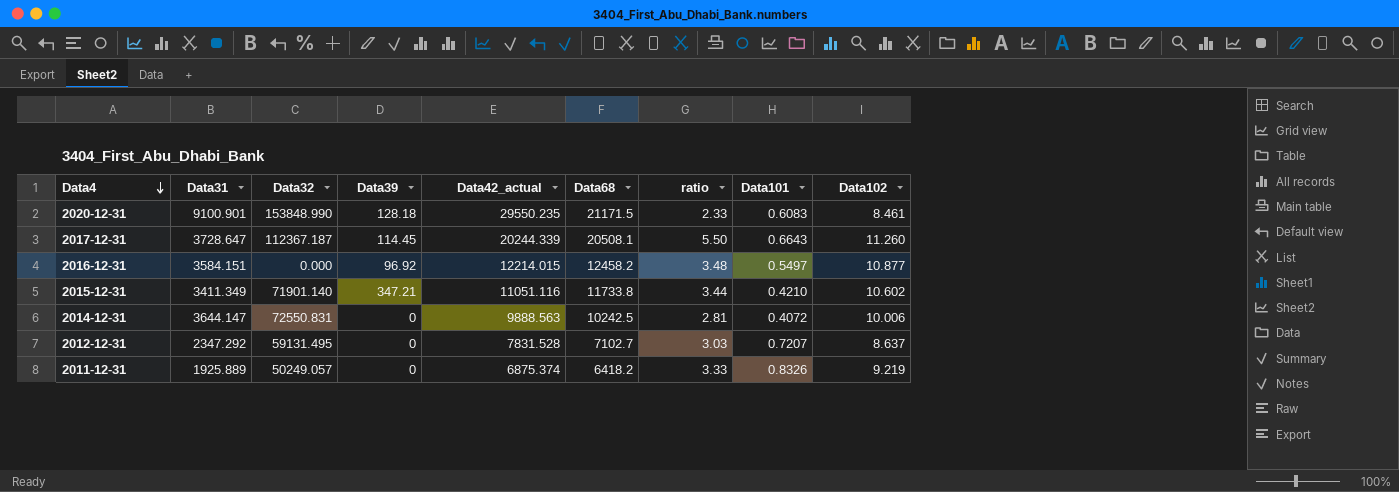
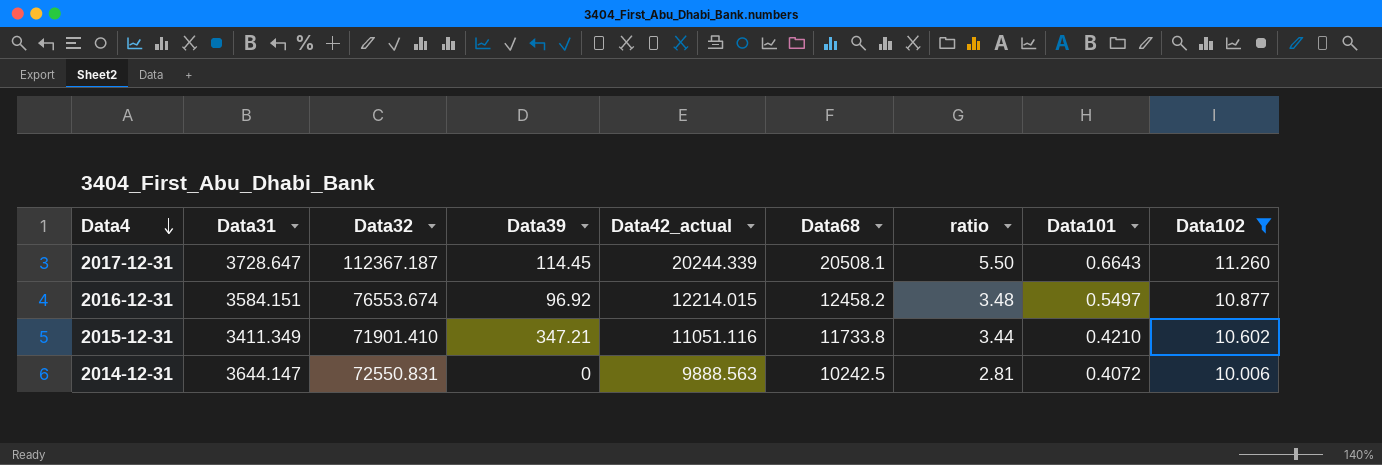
filter: none -> Data102 >= 10.006
2016-12-31 | Data32: 0.000 -> 76553.674
2015-12-31 | Data32: 71901.140 -> 71901.410

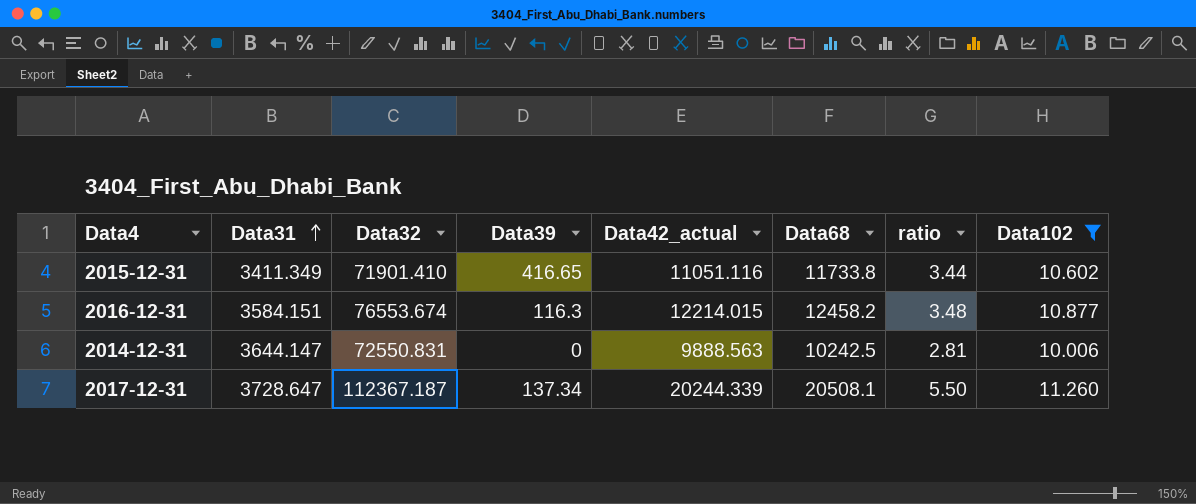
row order: Data4 descending -> Data31 ascending
column Data101 | position: 8 -> none
2015-12-31 | Data39: 347.21 -> 416.65
2016-12-31 | Data39: 96.92 -> 116.3
2017-12-31 | Data39: 114.45 -> 137.34

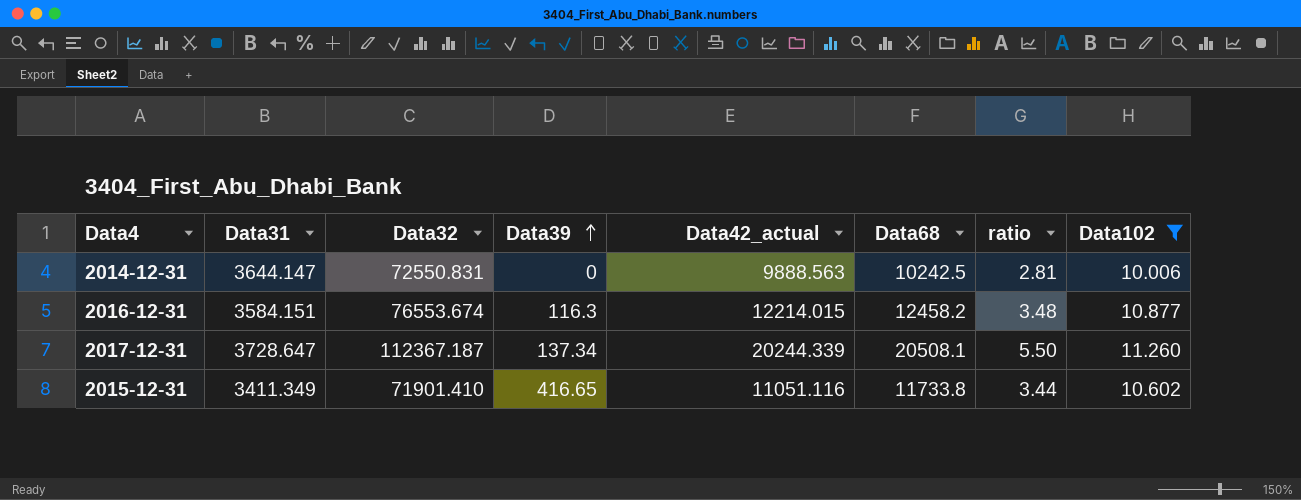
row order: Data31 ascending -> Data39 ascending

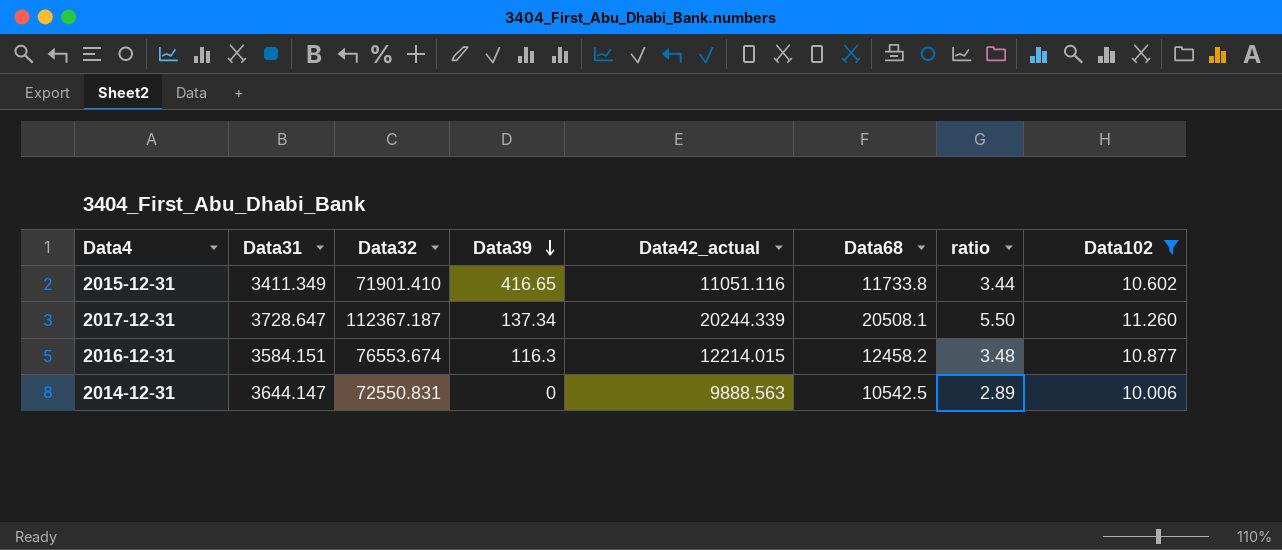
row order: Data39 ascending -> Data39 descending
2014-12-31 | Data68: 10242.5 -> 10542.5
2014-12-31 | ratio: 2.81 -> 2.89

